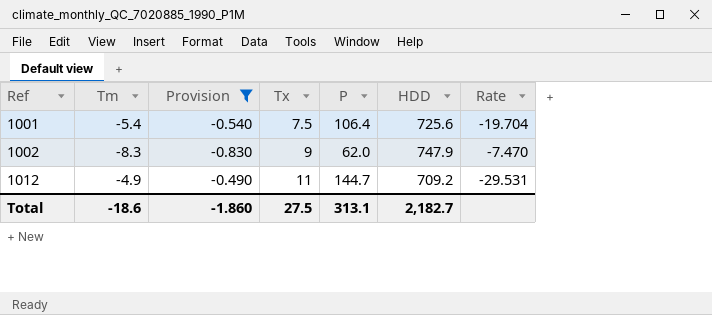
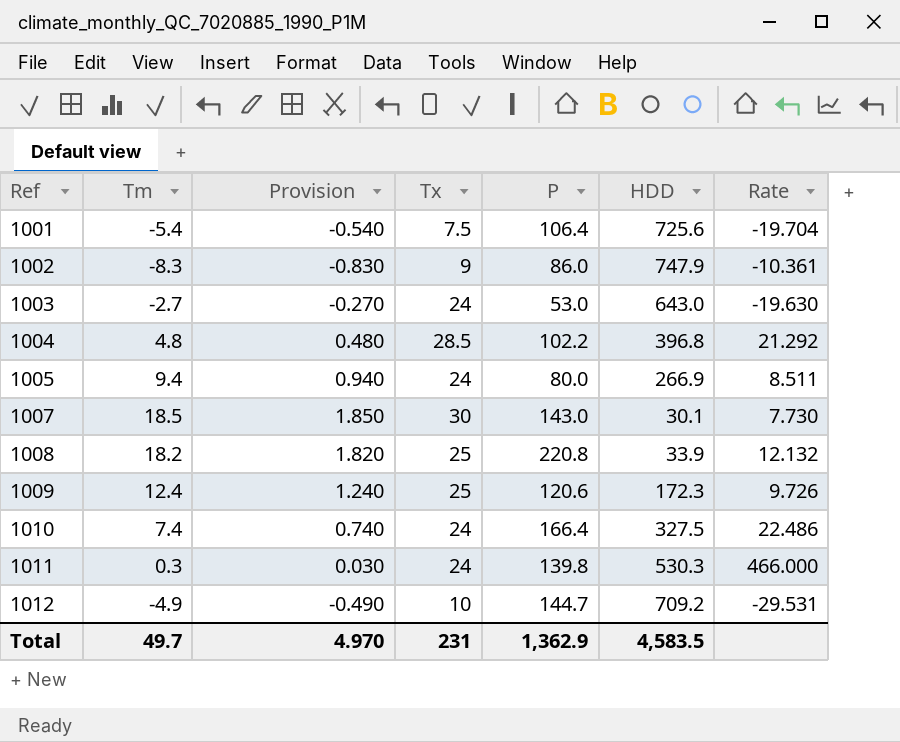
filter: Provision <= -0.490 -> none
1002 | P: 62.0 -> 86.0
1002 | Rate: -7.470 -> -10.361
1012 | Tx: 11 -> 10
Total | Tm: -18.6 -> 49.7
Total | Provision: -1.860 -> 4.970
Total | Tx: 27.5 -> 231
Total | P: 313.1 -> 1,362.9
Total | HDD: 2,182.7 -> 4,583.5

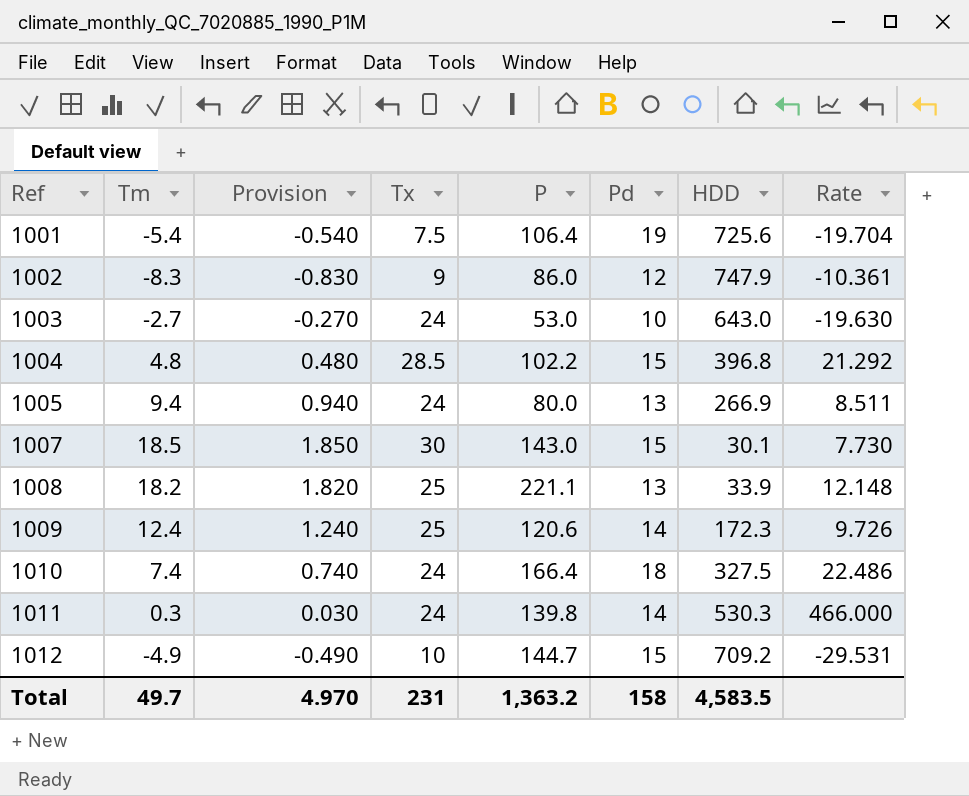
column Pd | position: none -> 6
1008 | P: 220.8 -> 221.1
1008 | Rate: 12.132 -> 12.148
Total | P: 1,362.9 -> 1,363.2

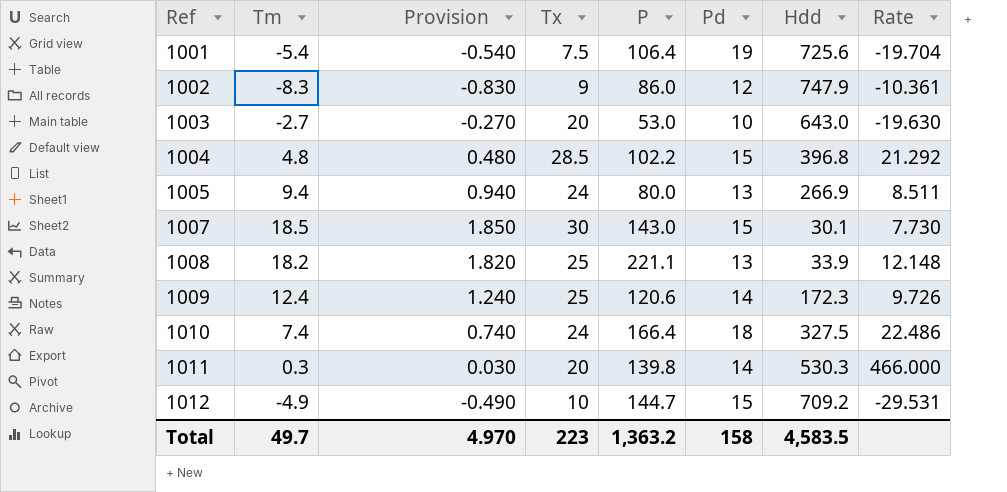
column name: HDD -> Hdd
1003 | Tx: 24 -> 20
1011 | Tx: 24 -> 20
Total | Tx: 231 -> 223

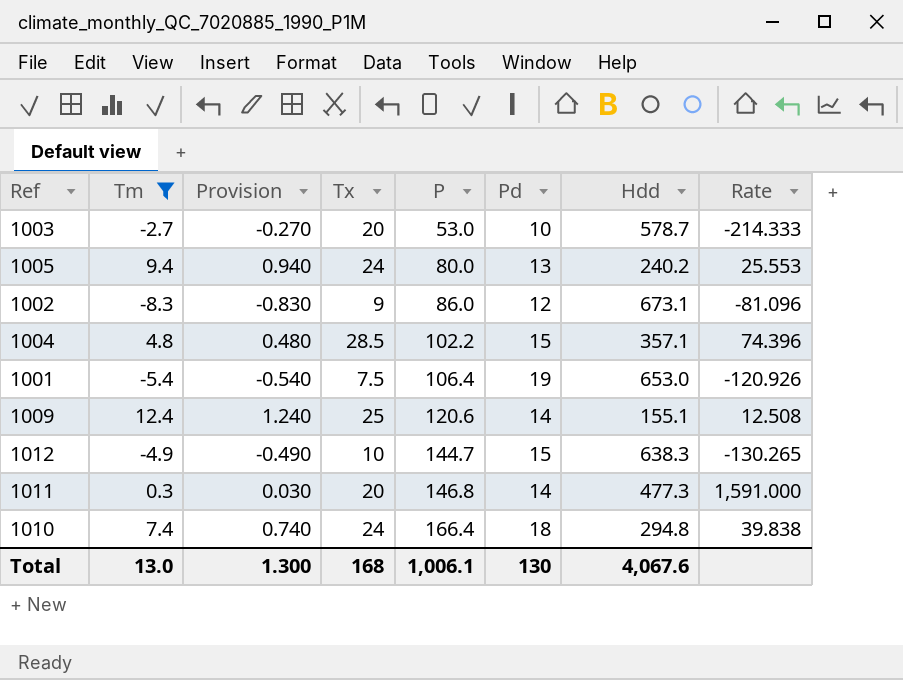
filter: none -> Tm <= 12.4
row order: Ref ascending -> P ascending
column Rate | formula: [P] / [Tm] -> [Hdd] / [Tm]
1003 | Hdd: 643.0 -> 578.7
1005 | Hdd: 266.9 -> 240.2
1002 | Hdd: 747.9 -> 673.1
1004 | Hdd: 396.8 -> 357.1
1001 | Hdd: 725.6 -> 653.0
1009 | Hdd: 172.3 -> 155.1
1012 | Hdd: 709.2 -> 638.3
1011 | P: 139.8 -> 146.8
1011 | Hdd: 530.3 -> 477.3
1010 | Hdd: 327.5 -> 294.8
Total | Tm: 49.7 -> 13.0
Total | Provision: 4.970 -> 1.300
Total | Tx: 223 -> 168
Total | P: 1,363.2 -> 1,006.1
Total | Pd: 158 -> 130
Total | Hdd: 4,583.5 -> 4,067.6

